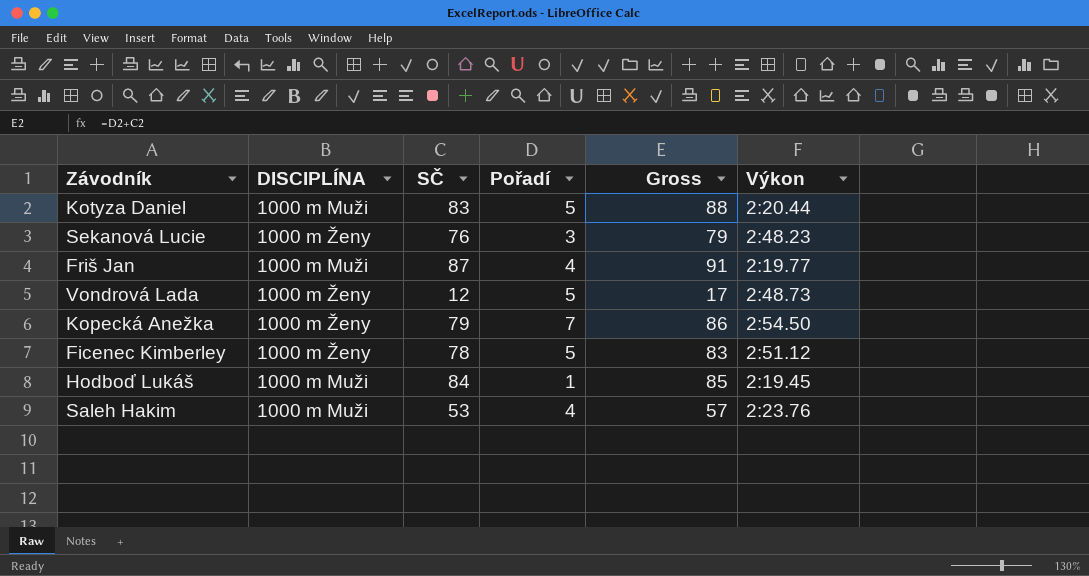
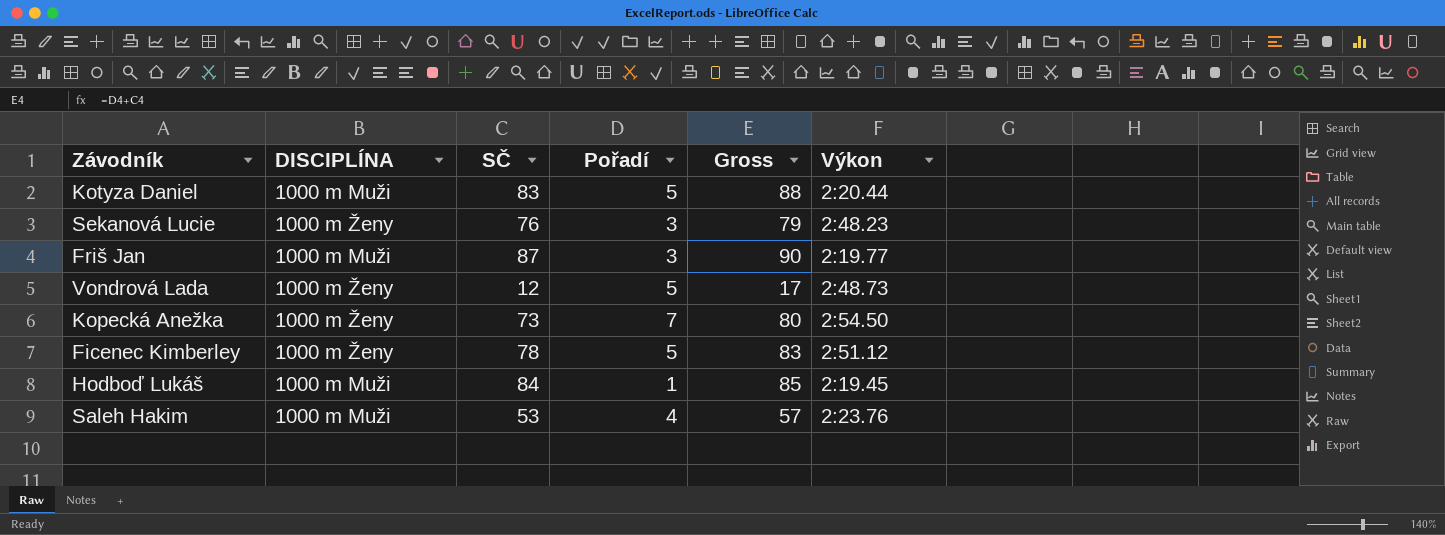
Friš Jan | Pořadí: 4 -> 3
Friš Jan | Gross: 91 -> 90
Kopecká Anežka | SČ: 79 -> 73
Kopecká Anežka | Gross: 86 -> 80

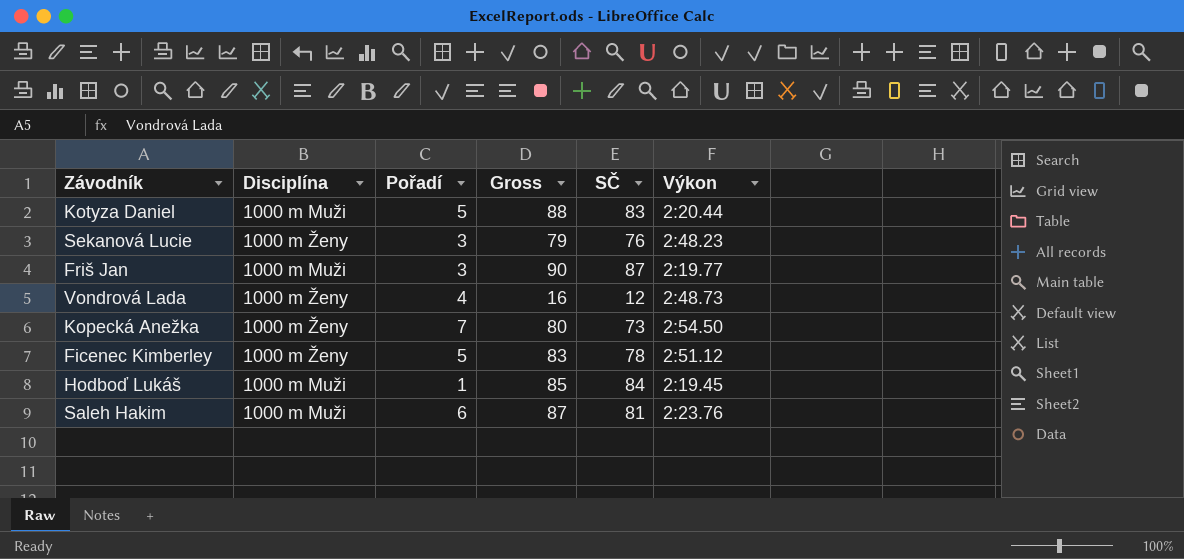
column name: DISCIPLÍNA -> Disciplína
column SČ | position: 3 -> 5
Vondrová Lada | Pořadí: 5 -> 4
Vondrová Lada | Gross: 17 -> 16
Saleh Hakim | Pořadí: 4 -> 6
Saleh Hakim | Gross: 57 -> 87
Saleh Hakim | SČ: 53 -> 81

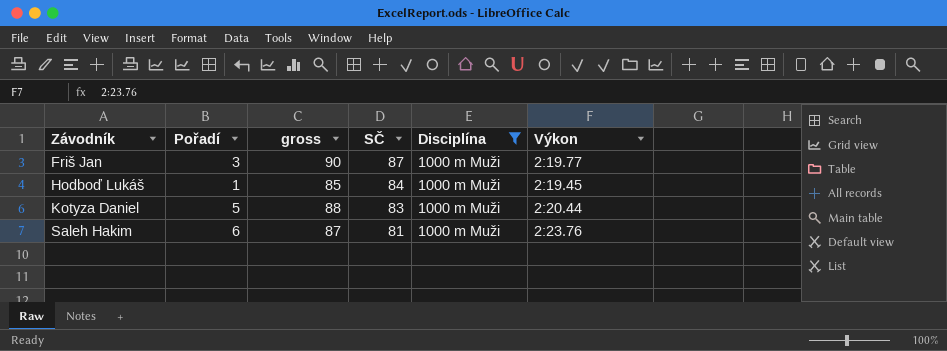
filter: none -> Disciplína = 1000 m Muži
row order: none -> Závodník ascending
column name: Gross -> gross
column Disciplína | position: 2 -> 5

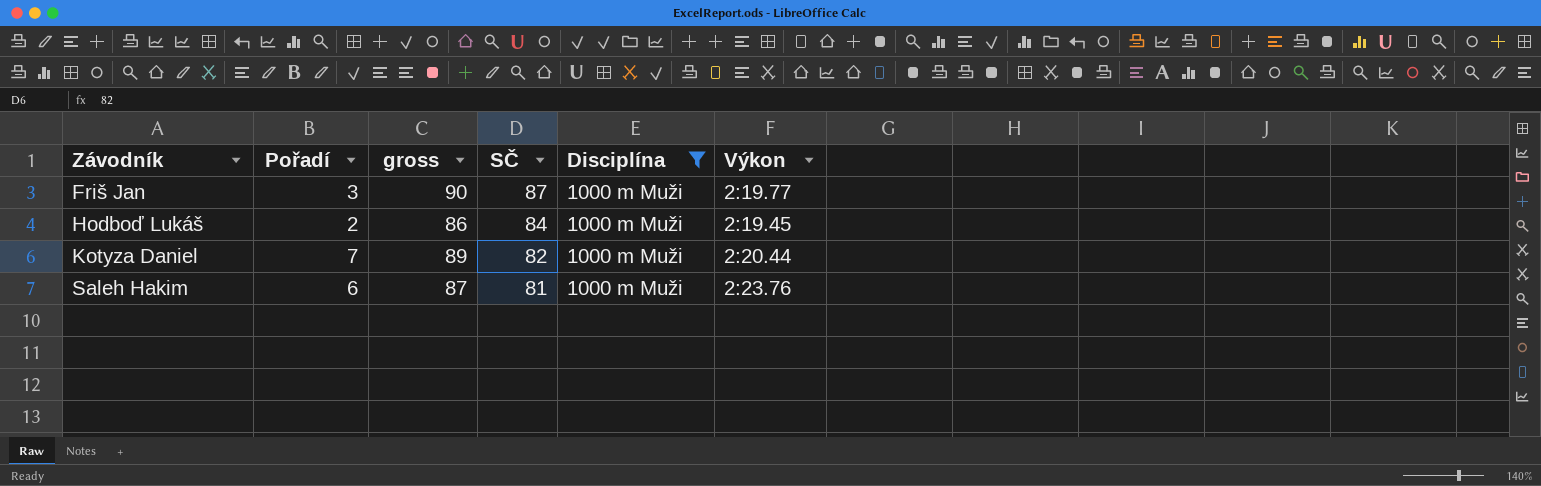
Hodboď Lukáš | Pořadí: 1 -> 2
Hodboď Lukáš | gross: 85 -> 86
Kotyza Daniel | Pořadí: 5 -> 7
Kotyza Daniel | gross: 88 -> 89
Kotyza Daniel | SČ: 83 -> 82

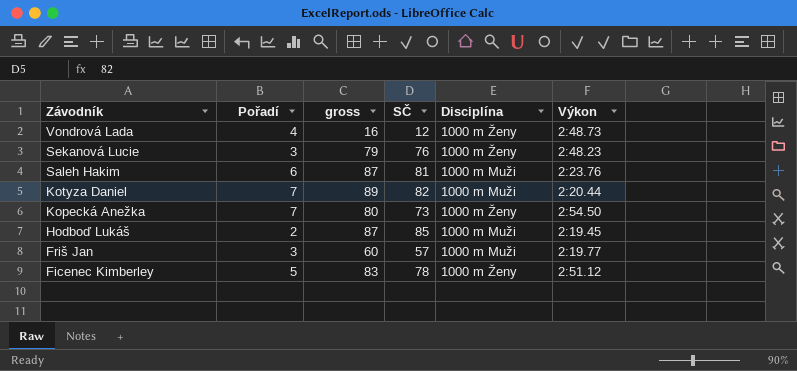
filter: Disciplína = 1000 m Muži -> none
row order: Závodník ascending -> Závodník descending
Hodboď Lukáš | gross: 86 -> 87
Hodboď Lukáš | SČ: 84 -> 85
Friš Jan | gross: 90 -> 60
Friš Jan | SČ: 87 -> 57

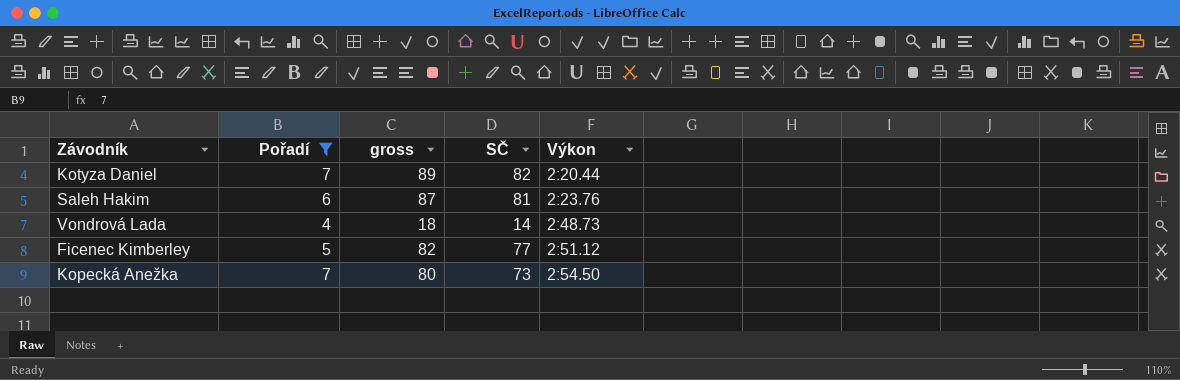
filter: none -> Pořadí >= 4
row order: Závodník descending -> Výkon ascending
column Disciplína | position: 5 -> none
Vondrová Lada | gross: 16 -> 18
Vondrová Lada | SČ: 12 -> 14
Ficenec Kimberley | gross: 83 -> 82
Ficenec Kimberley | SČ: 78 -> 77

